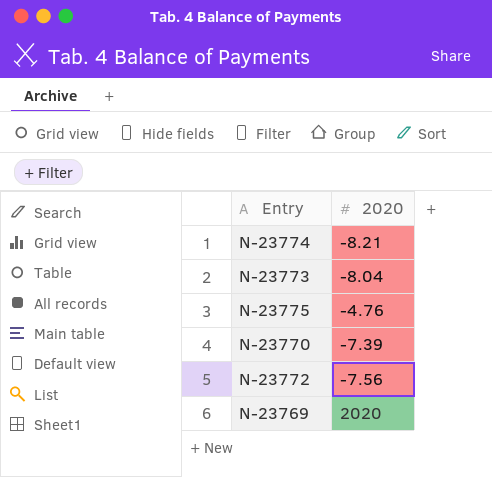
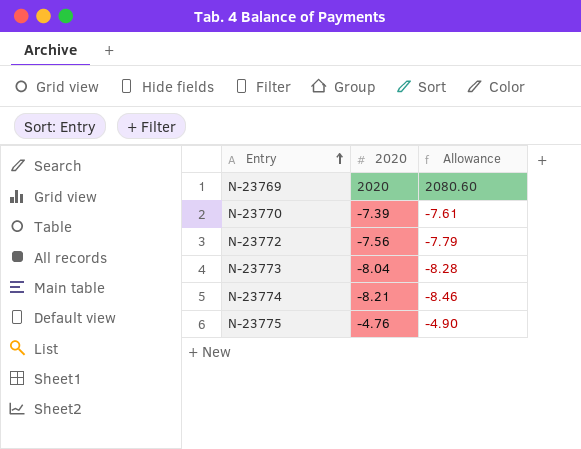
row order: none -> Entry ascending
column Allowance | formula: none -> [2020] * 1.03

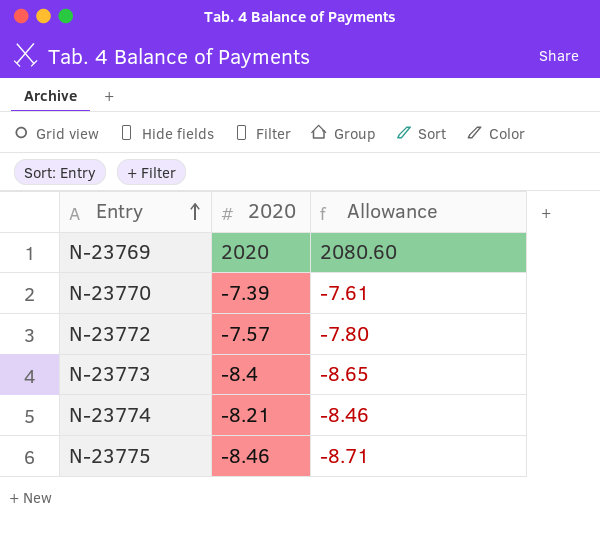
N-23772 | 2020: -7.56 -> -7.57
N-23772 | Allowance: -7.79 -> -7.80
N-23773 | 2020: -8.04 -> -8.4
N-23773 | Allowance: -8.28 -> -8.65
N-23775 | 2020: -4.76 -> -8.46
N-23775 | Allowance: -4.90 -> -8.71

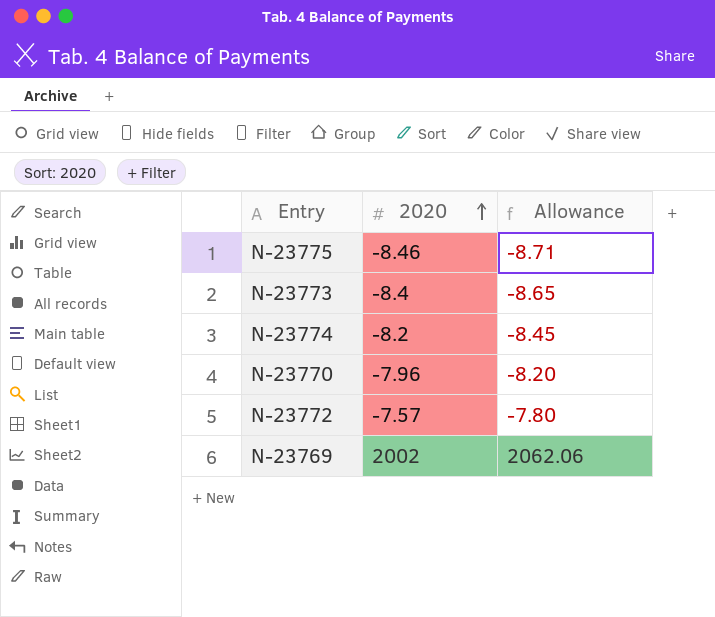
row order: Entry ascending -> 2020 ascending
N-23774 | 2020: -8.21 -> -8.2
N-23774 | Allowance: -8.46 -> -8.45
N-23770 | 2020: -7.39 -> -7.96
N-23770 | Allowance: -7.61 -> -8.20
N-23769 | 2020: 2020 -> 2002
N-23769 | Allowance: 2080.60 -> 2062.06

